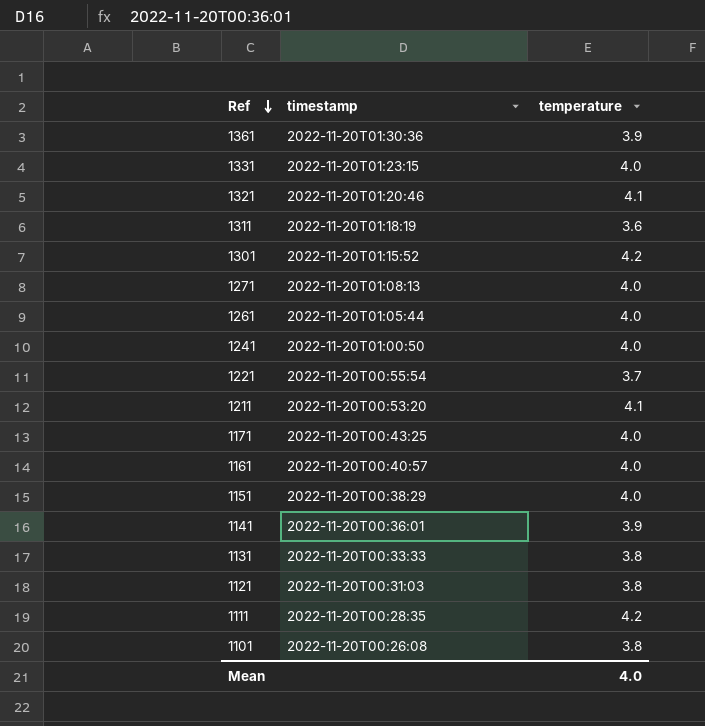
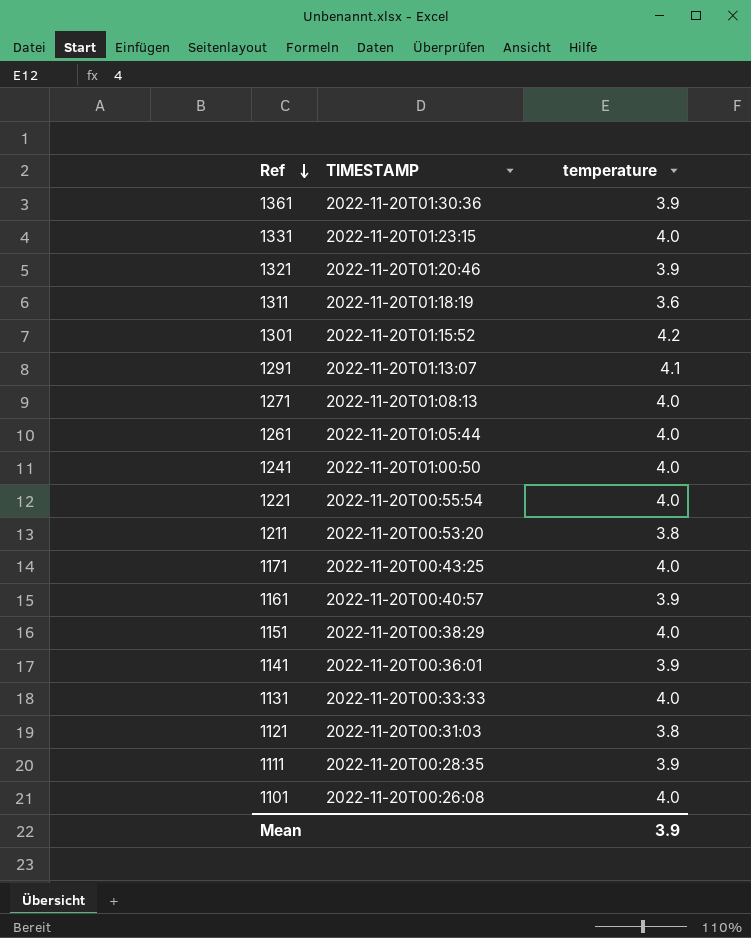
column name: timestamp -> TIMESTAMP
1321 | temperature: 4.1 -> 3.9
row 1291: none -> 2022-11-20T01:13:07 | 4.1
1221 | temperature: 3.7 -> 4.0
1211 | temperature: 4.1 -> 3.8
1161 | temperature: 4.0 -> 3.9
1131 | temperature: 3.8 -> 4.0
1111 | temperature: 4.2 -> 3.9
1101 | temperature: 3.8 -> 4.0
Mean | temperature: 4.0 -> 3.9

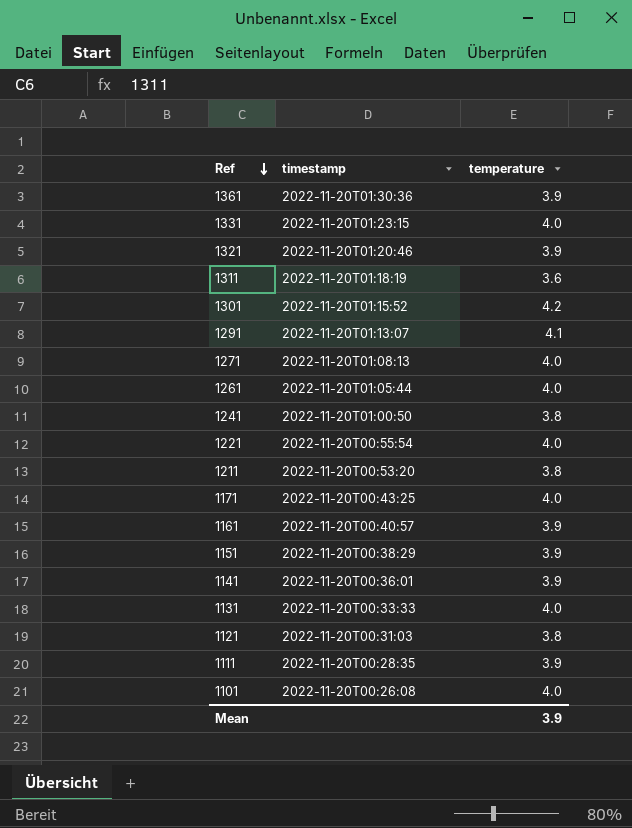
column name: TIMESTAMP -> timestamp
1241 | temperature: 4.0 -> 3.8
1151 | temperature: 4.0 -> 3.9

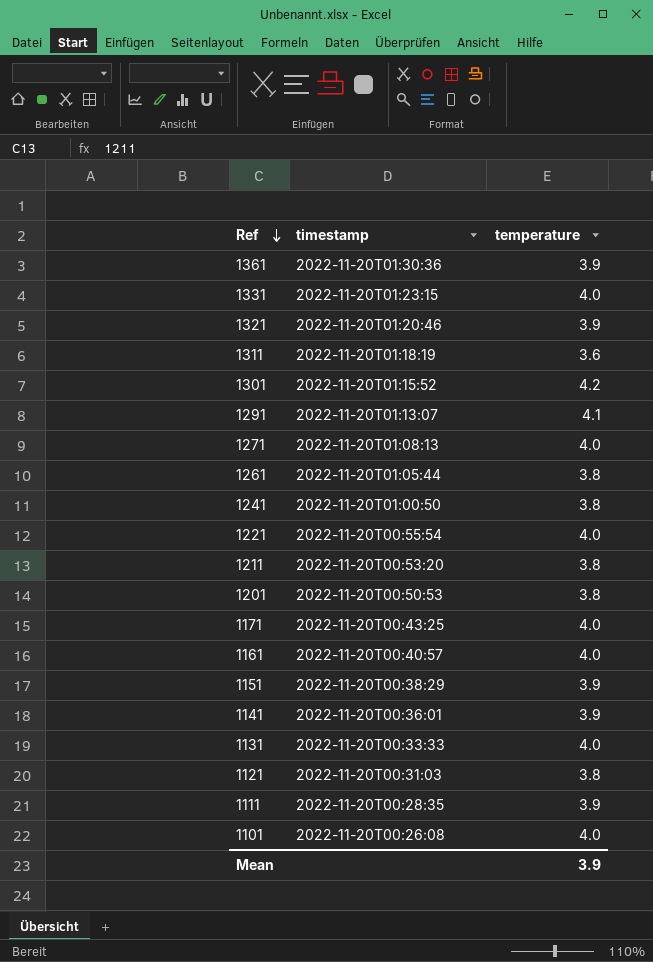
1261 | temperature: 4.0 -> 3.8
row 1201: none -> 2022-11-20T00:50:53 | 3.8
1161 | temperature: 3.9 -> 4.0

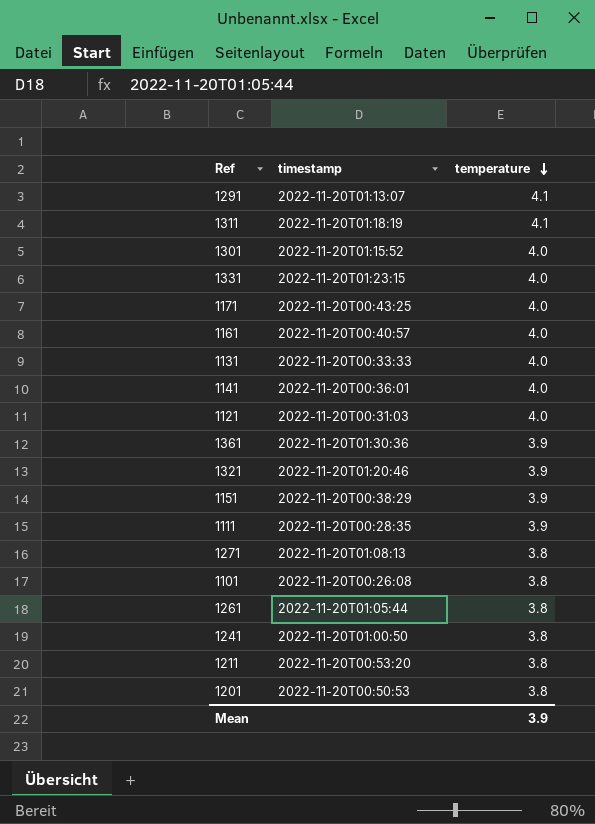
row order: Ref descending -> temperature descending
row 1221: 2022-11-20T00:55:54 | 4.0 -> none
1311 | temperature: 3.6 -> 4.1
1301 | temperature: 4.2 -> 4.0
1141 | temperature: 3.9 -> 4.0
1121 | temperature: 3.8 -> 4.0
1271 | temperature: 4.0 -> 3.8
1101 | temperature: 4.0 -> 3.8

